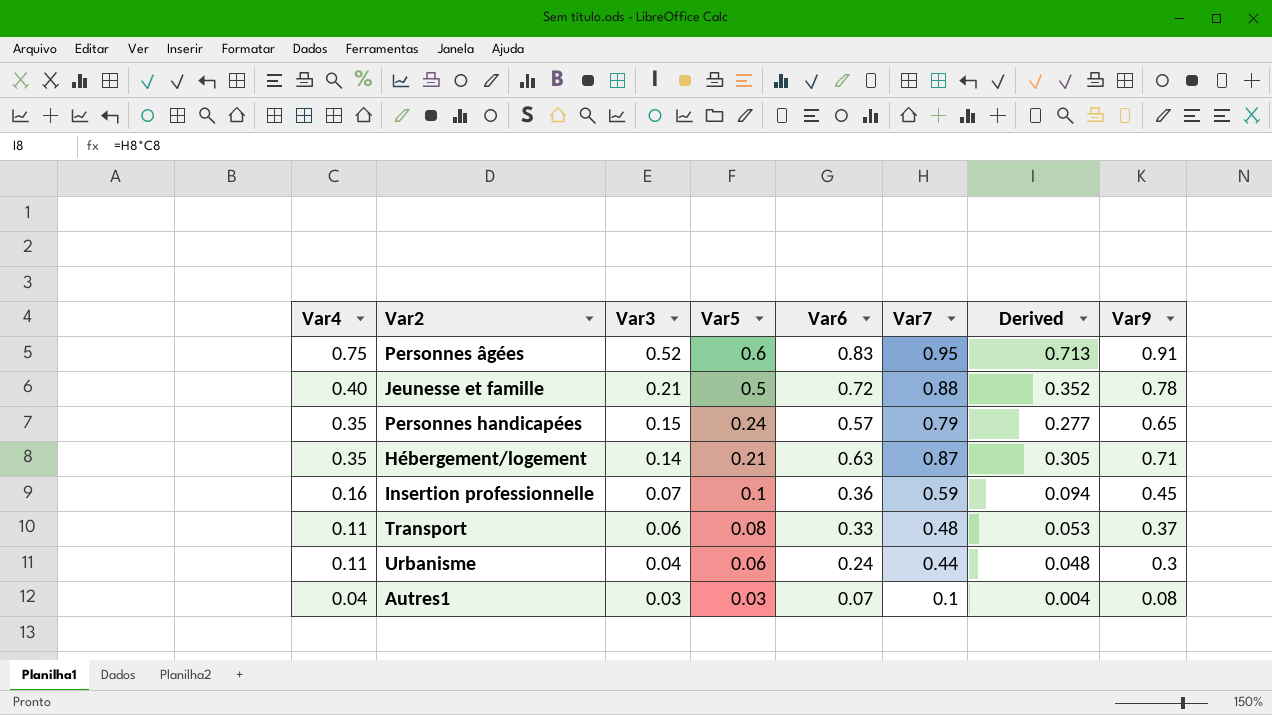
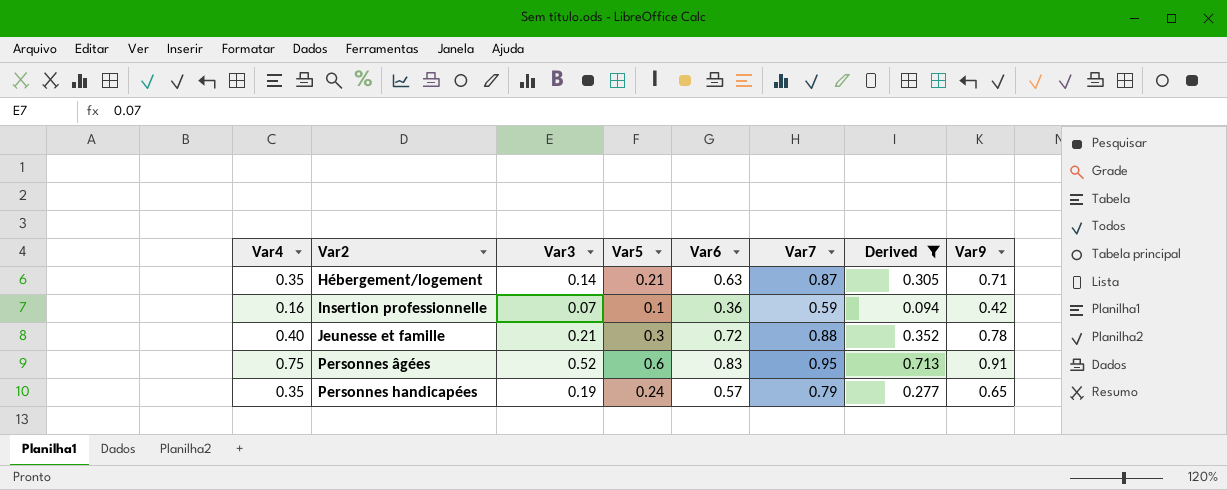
filter: none -> Derived >= 0.094
row order: Var4 descending -> Var2 ascending
Insertion professionnelle | Var9: 0.45 -> 0.42
Jeunesse et famille | Var5: 0.5 -> 0.3
Personnes handicapées | Var3: 0.15 -> 0.19

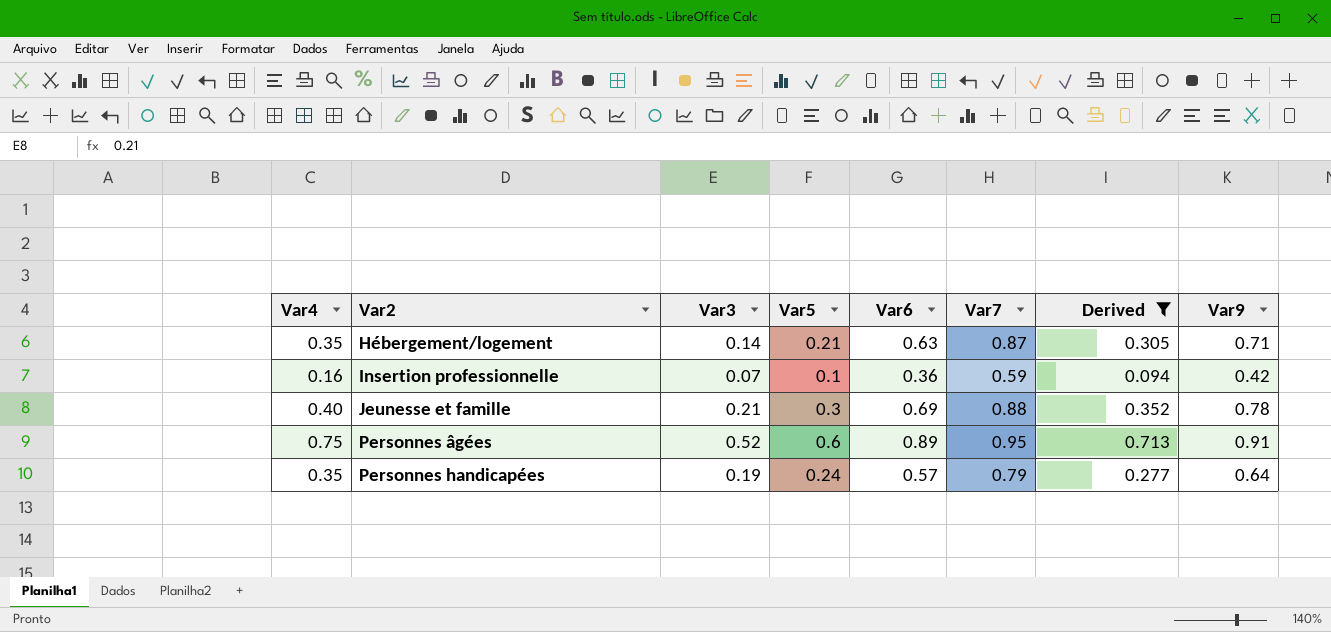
Jeunesse et famille | Var6: 0.72 -> 0.69
Personnes âgées | Var6: 0.83 -> 0.89
Personnes handicapées | Var9: 0.65 -> 0.64

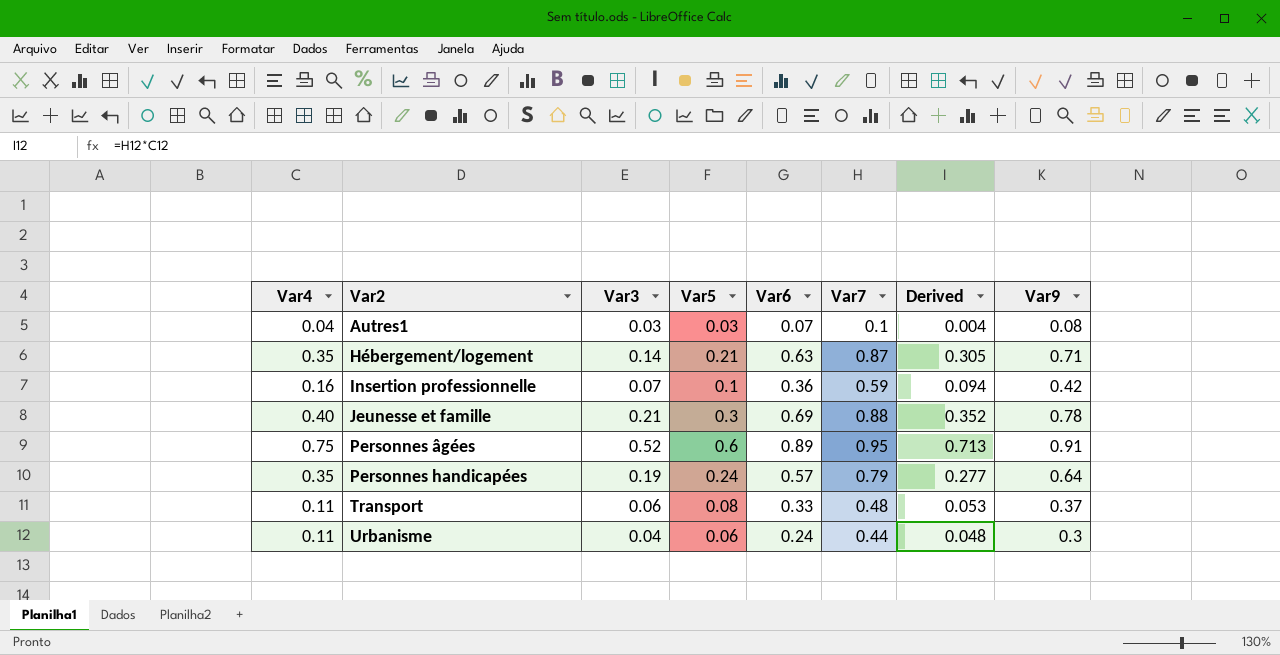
filter: Derived >= 0.094 -> none

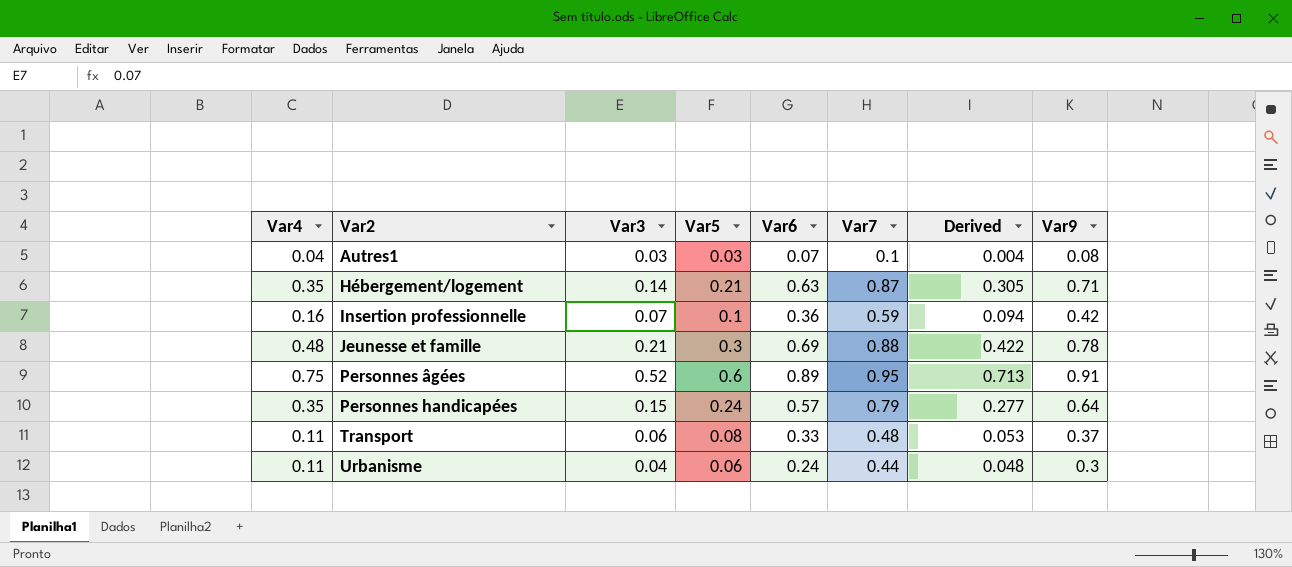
Jeunesse et famille | Var4: 0.40 -> 0.48
Jeunesse et famille | Derived: 0.352 -> 0.422
Personnes handicapées | Var3: 0.19 -> 0.15

